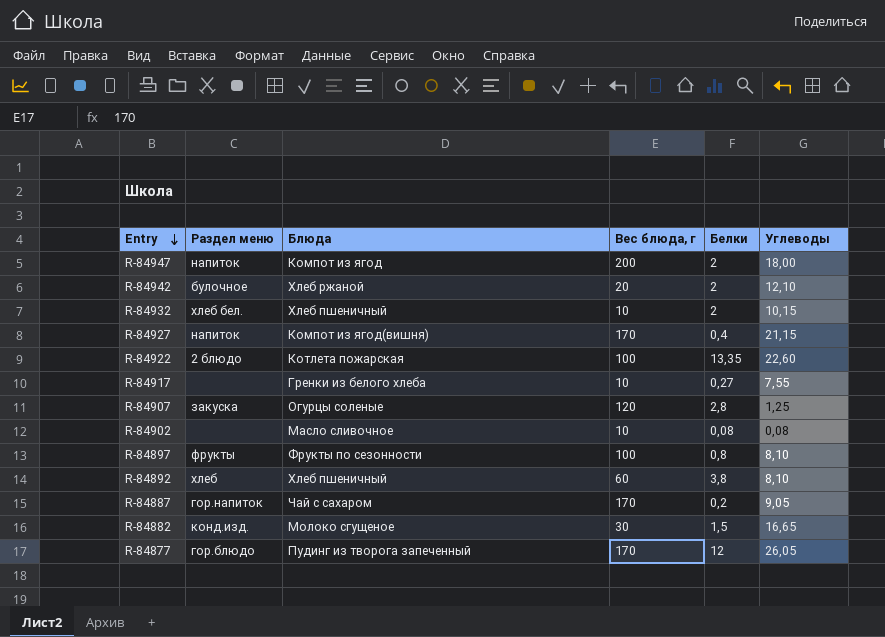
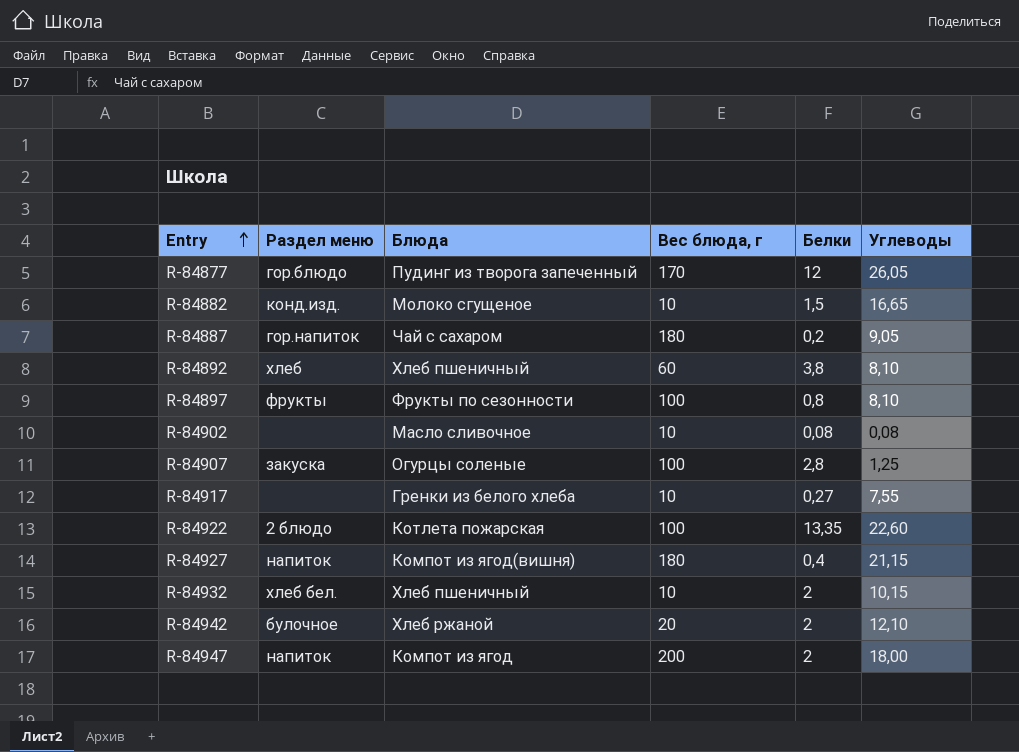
row order: Entry descending -> Entry ascending
R-84882 | Вес блюда, г: 30 -> 10
R-84887 | Вес блюда, г: 170 -> 180
R-84907 | Вес блюда, г: 120 -> 100
R-84927 | Вес блюда, г: 170 -> 180

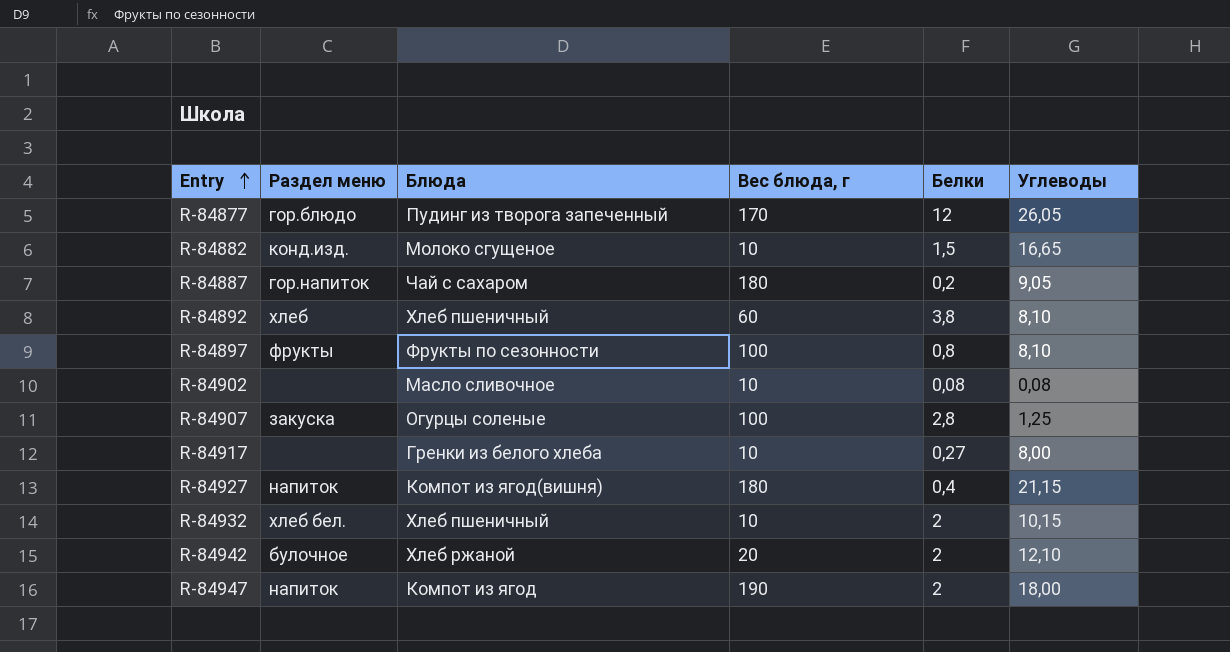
row R-84922: 2 блюдо | Котлета пожарская | 100 | 13,35 | 22,60 -> none
R-84917 | Углеводы: 7,55 -> 8,00
R-84947 | Вес блюда, г: 200 -> 190

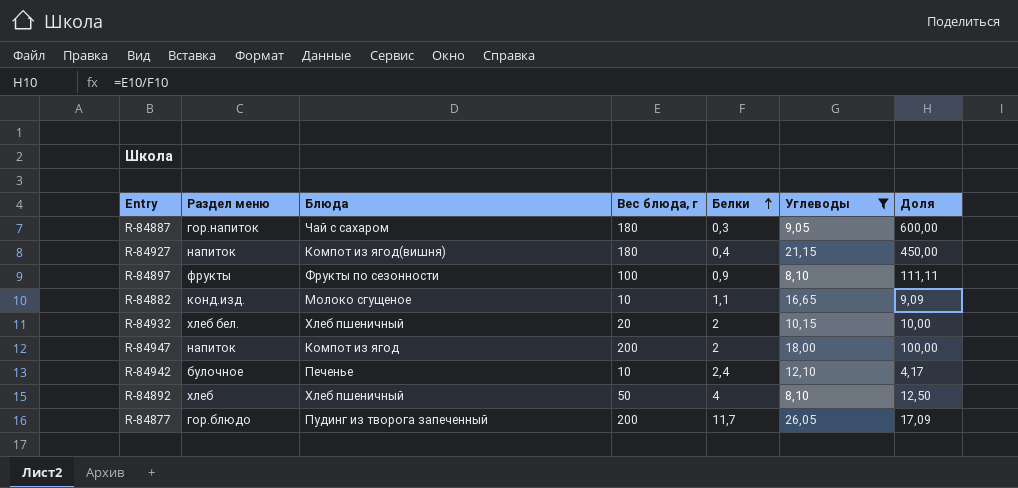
filter: none -> Углеводы >= 8,10
row order: Entry ascending -> Белки ascending
column Доля | formula: none -> [Вес блюда, г] / [Белки]
R-84887 | Белки: 0,2 -> 0,3
R-84897 | Белки: 0,8 -> 0,9
R-84882 | Белки: 1,5 -> 1,1
R-84932 | Вес блюда, г: 10 -> 20
R-84947 | Вес блюда, г: 190 -> 200
R-84942 | Блюда: Хлеб ржаной -> Печенье
R-84942 | Вес блюда, г: 20 -> 10
R-84942 | Белки: 2 -> 2,4
R-84892 | Вес блюда, г: 60 -> 50
R-84892 | Белки: 3,8 -> 4
R-84877 | Вес блюда, г: 170 -> 200
R-84877 | Белки: 12 -> 11,7

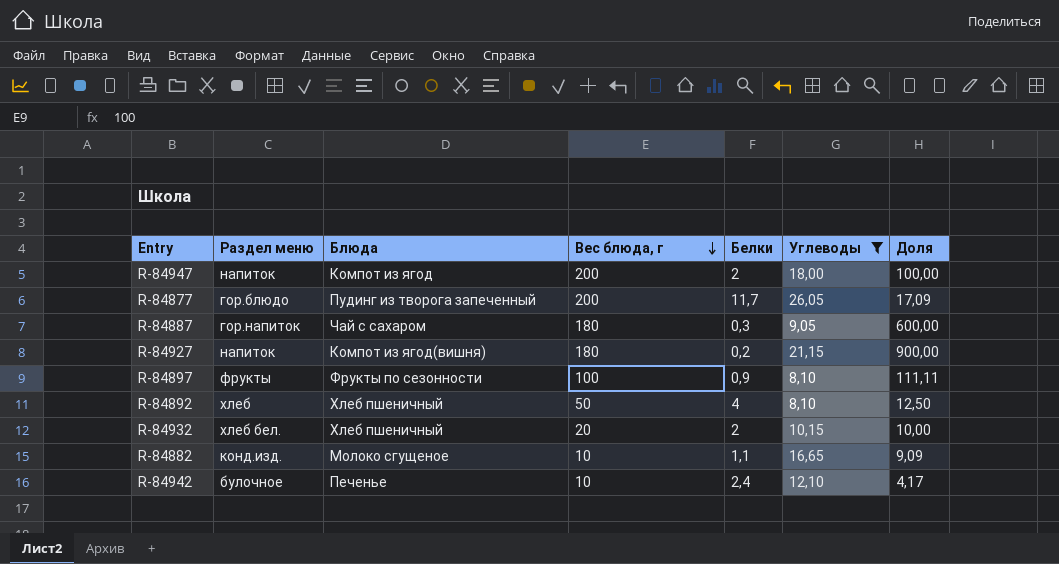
row order: Белки ascending -> Вес блюда, г descending
R-84927 | Белки: 0,4 -> 0,2
R-84927 | Доля: 450,00 -> 900,00

